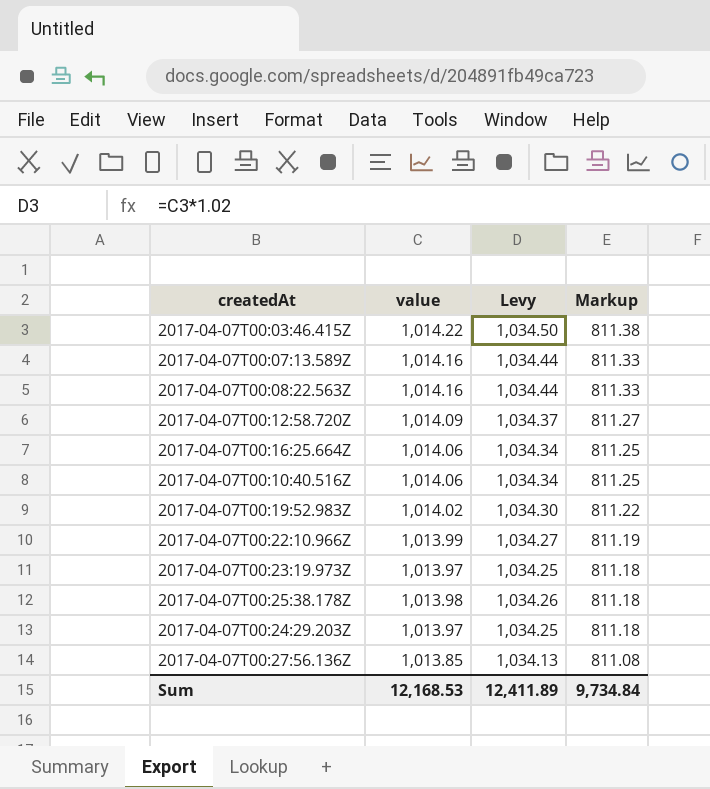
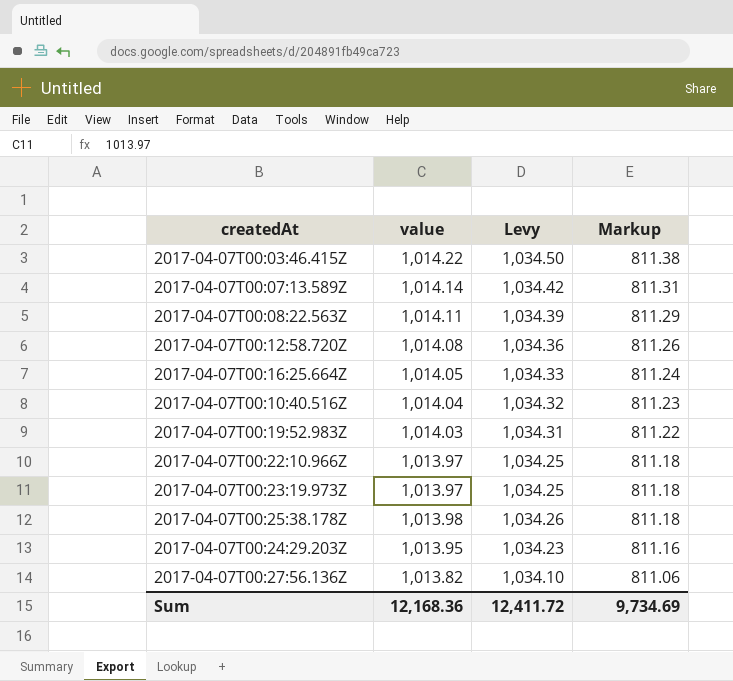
2017-04-07T00:07:13.589Z | value: 1,014.16 -> 1,014.14
2017-04-07T00:07:13.589Z | Levy: 1,034.44 -> 1,034.42
2017-04-07T00:07:13.589Z | Markup: 811.33 -> 811.31
2017-04-07T00:08:22.563Z | value: 1,014.16 -> 1,014.11
2017-04-07T00:08:22.563Z | Levy: 1,034.44 -> 1,034.39
2017-04-07T00:08:22.563Z | Markup: 811.33 -> 811.29
2017-04-07T00:12:58.720Z | value: 1,014.09 -> 1,014.08
2017-04-07T00:12:58.720Z | Levy: 1,034.37 -> 1,034.36
2017-04-07T00:12:58.720Z | Markup: 811.27 -> 811.26
2017-04-07T00:16:25.664Z | value: 1,014.06 -> 1,014.05
2017-04-07T00:16:25.664Z | Levy: 1,034.34 -> 1,034.33
2017-04-07T00:16:25.664Z | Markup: 811.25 -> 811.24
2017-04-07T00:10:40.516Z | value: 1,014.06 -> 1,014.04
2017-04-07T00:10:40.516Z | Levy: 1,034.34 -> 1,034.32
2017-04-07T00:10:40.516Z | Markup: 811.25 -> 811.23
2017-04-07T00:19:52.983Z | value: 1,014.02 -> 1,014.03
2017-04-07T00:19:52.983Z | Levy: 1,034.30 -> 1,034.31
2017-04-07T00:22:10.966Z | value: 1,013.99 -> 1,013.97
2017-04-07T00:22:10.966Z | Levy: 1,034.27 -> 1,034.25
2017-04-07T00:22:10.966Z | Markup: 811.19 -> 811.18
2017-04-07T00:24:29.203Z | value: 1,013.97 -> 1,013.95
2017-04-07T00:24:29.203Z | Levy: 1,034.25 -> 1,034.23
2017-04-07T00:24:29.203Z | Markup: 811.18 -> 811.16
2017-04-07T00:27:56.136Z | value: 1,013.85 -> 1,013.82
2017-04-07T00:27:56.136Z | Levy: 1,034.13 -> 1,034.10
2017-04-07T00:27:56.136Z | Markup: 811.08 -> 811.06
Sum | value: 12,168.53 -> 12,168.36
Sum | Levy: 12,411.89 -> 12,411.72
Sum | Markup: 9,734.84 -> 9,734.69

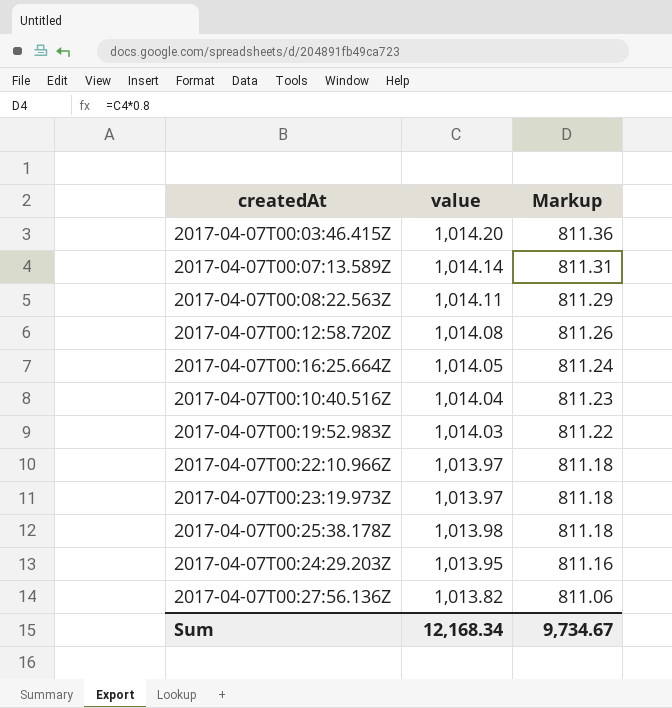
column Levy | formula: [value] * 1.02 -> none
2017-04-07T00:03:46.415Z | value: 1,014.22 -> 1,014.20
2017-04-07T00:03:46.415Z | Markup: 811.38 -> 811.36
Sum | value: 12,168.36 -> 12,168.34
Sum | Markup: 9,734.69 -> 9,734.67

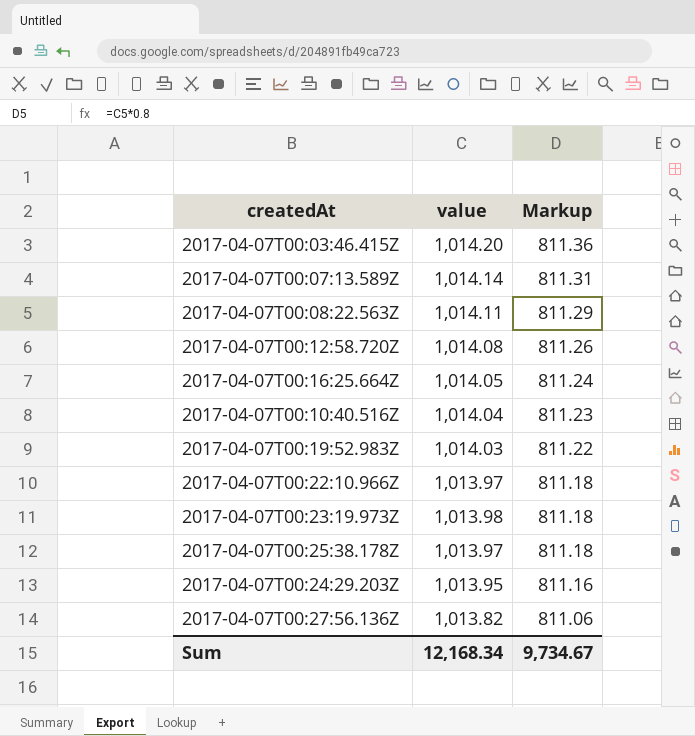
2017-04-07T00:23:19.973Z | value: 1,013.97 -> 1,013.98
2017-04-07T00:25:38.178Z | value: 1,013.98 -> 1,013.97

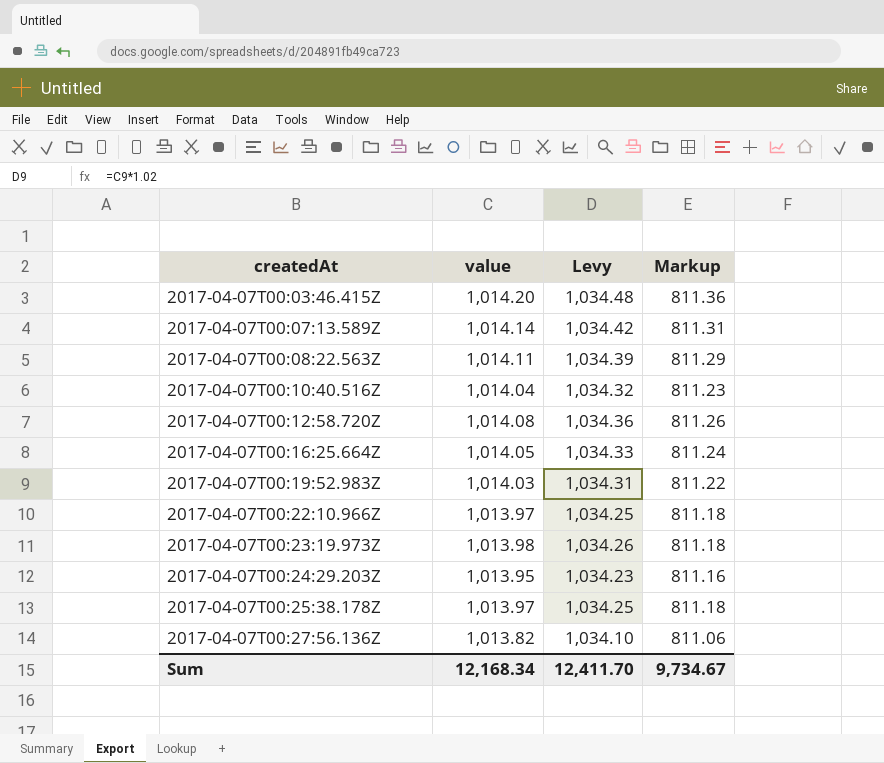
row order: Markup descending -> createdAt ascending
column Levy | formula: none -> [value] * 1.02

